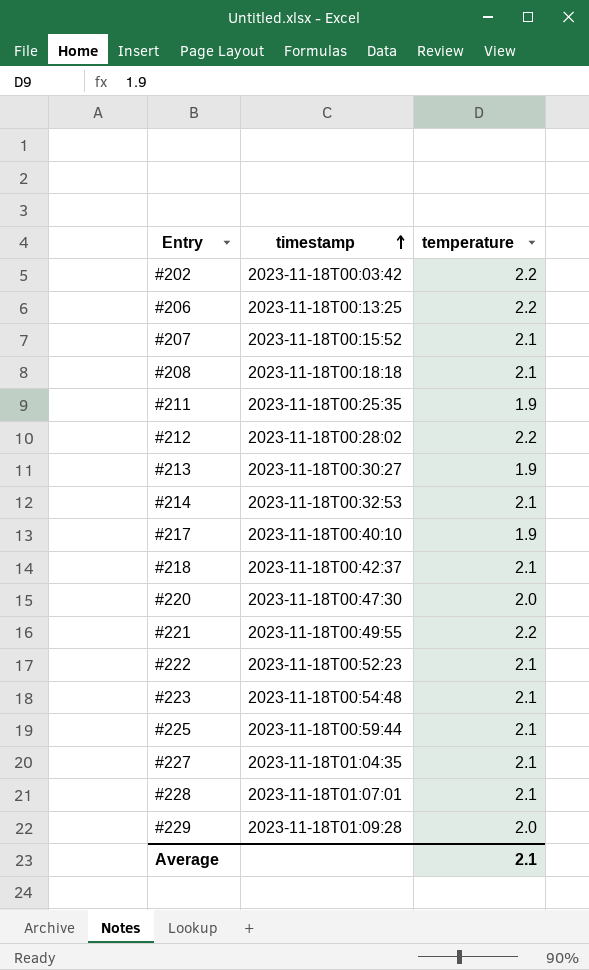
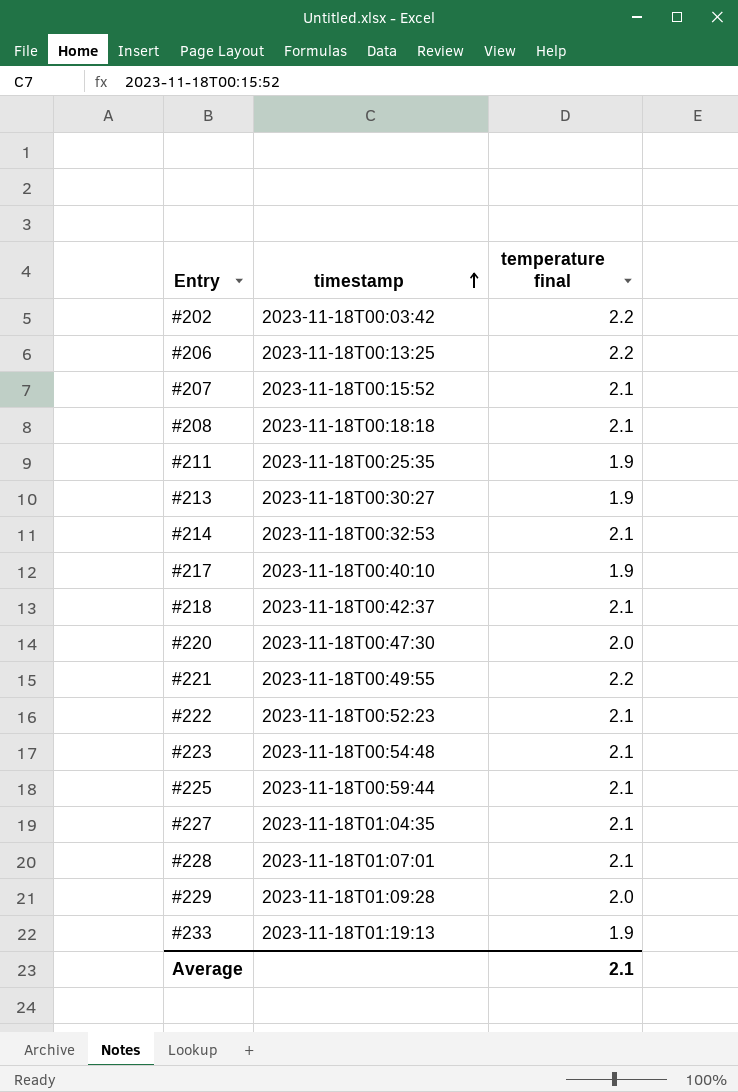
column name: temperature -> temperature final
row #212: 2023-11-18T00:28:02 | 2.2 -> none
row #233: none -> 2023-11-18T01:19:13 | 1.9

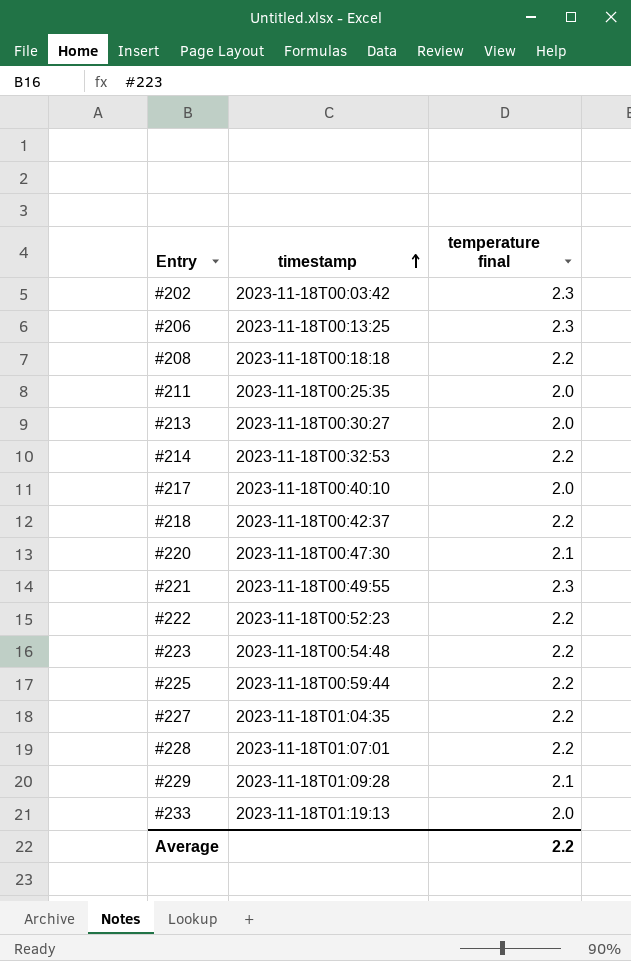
row #207: 2023-11-18T00:15:52 | 2.1 -> none
#202 | temperature final: 2.2 -> 2.3
#206 | temperature final: 2.2 -> 2.3
#208 | temperature final: 2.1 -> 2.2
#211 | temperature final: 1.9 -> 2.0
#213 | temperature final: 1.9 -> 2.0
#214 | temperature final: 2.1 -> 2.2
#217 | temperature final: 1.9 -> 2.0
#218 | temperature final: 2.1 -> 2.2
#220 | temperature final: 2.0 -> 2.1
#221 | temperature final: 2.2 -> 2.3
#222 | temperature final: 2.1 -> 2.2
#223 | temperature final: 2.1 -> 2.2
#225 | temperature final: 2.1 -> 2.2
#227 | temperature final: 2.1 -> 2.2
#228 | temperature final: 2.1 -> 2.2
#229 | temperature final: 2.0 -> 2.1
#233 | temperature final: 1.9 -> 2.0
Average | temperature final: 2.1 -> 2.2

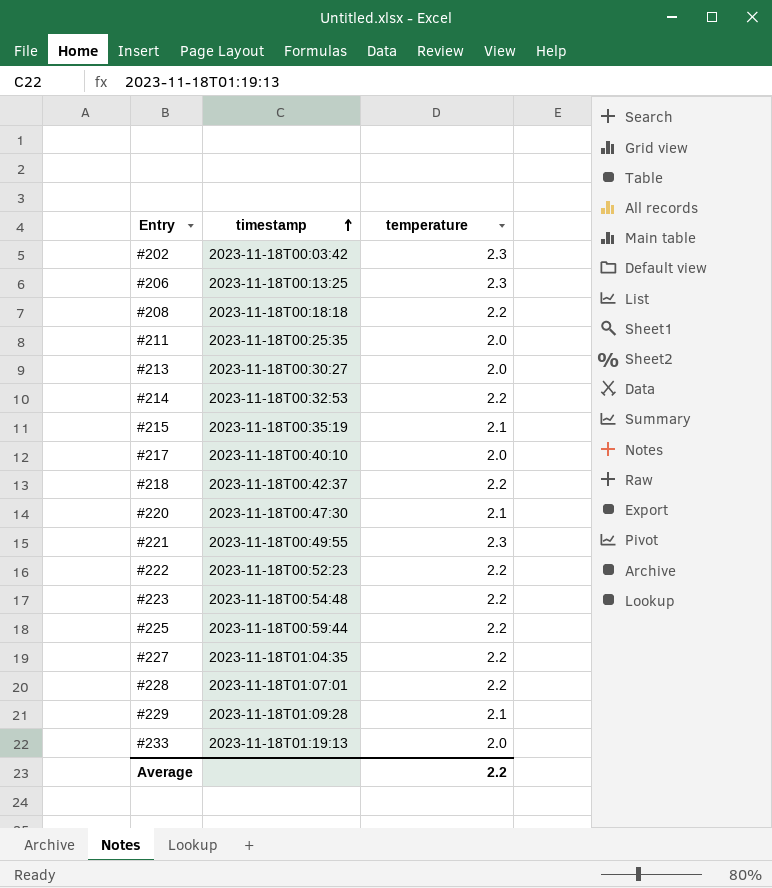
column name: temperature final -> temperature
row #215: none -> 2023-11-18T00:35:19 | 2.1

